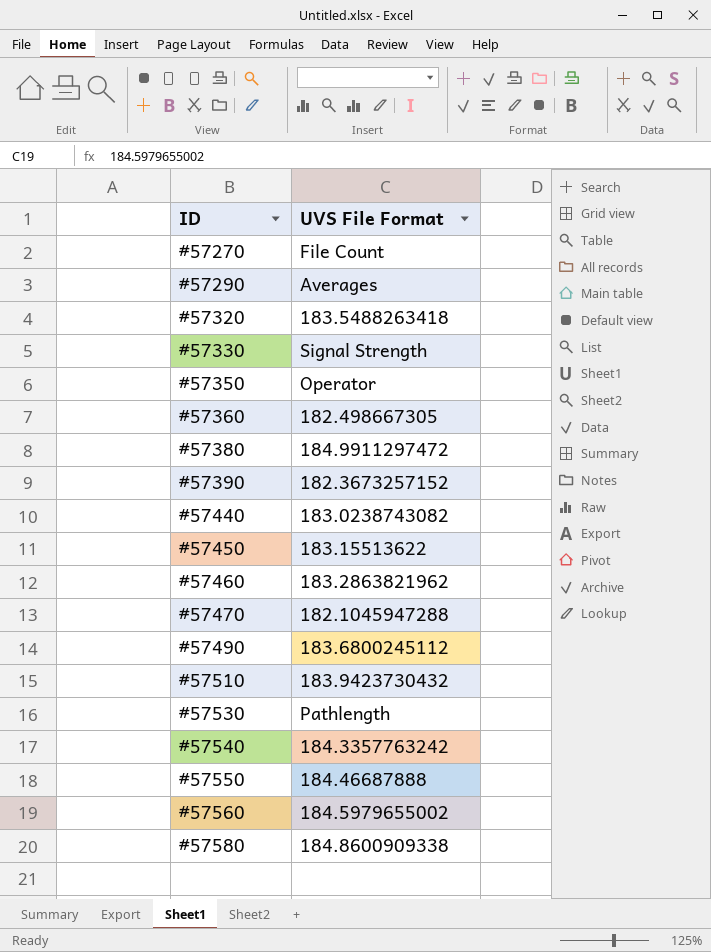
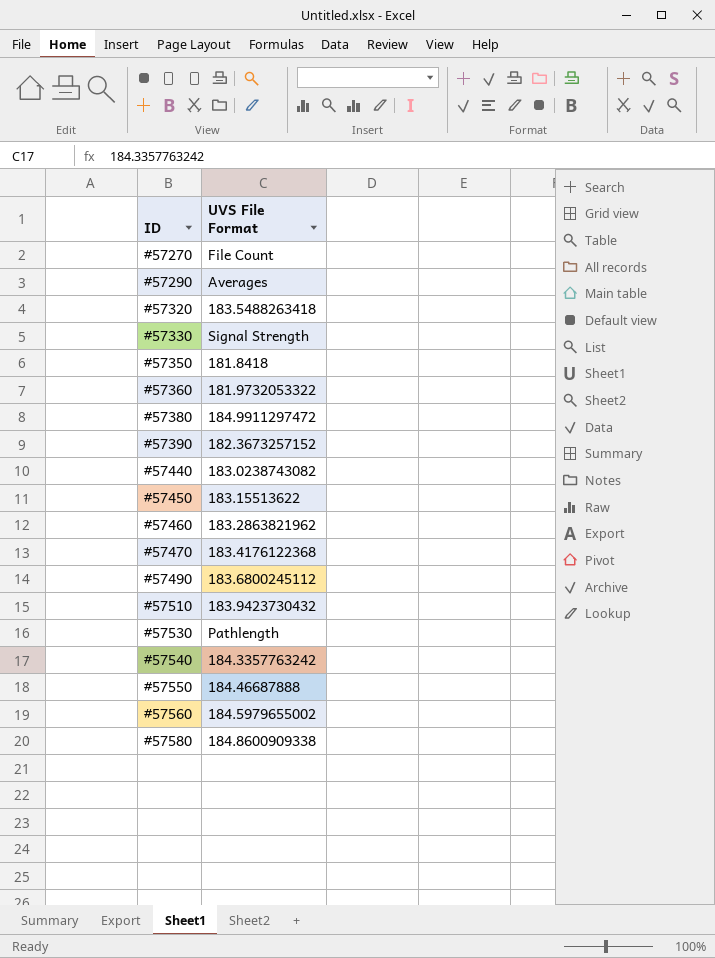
#57350 | UVS File Format: Operator -> 181.8418
#57360 | UVS File Format: 182.498667305 -> 181.9732053322
#57470 | UVS File Format: 182.1045947288 -> 183.4176122368

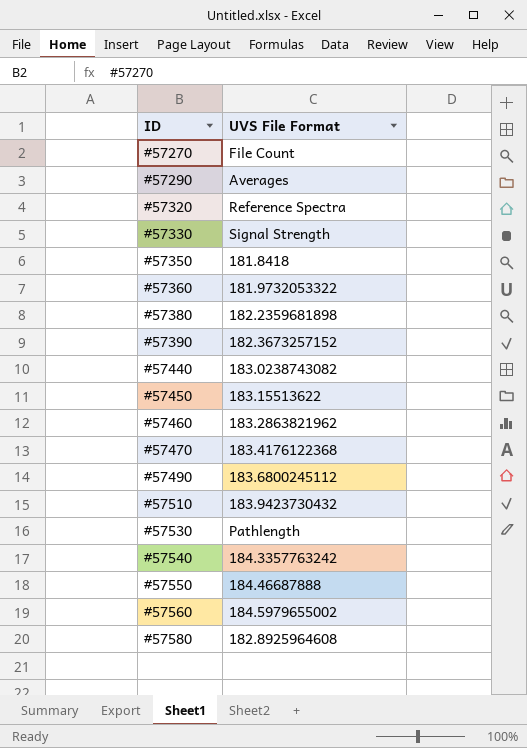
#57320 | UVS File Format: 183.5488263418 -> Reference Spectra
#57380 | UVS File Format: 184.9911297472 -> 182.2359681898
#57580 | UVS File Format: 184.8600909338 -> 182.8925964608

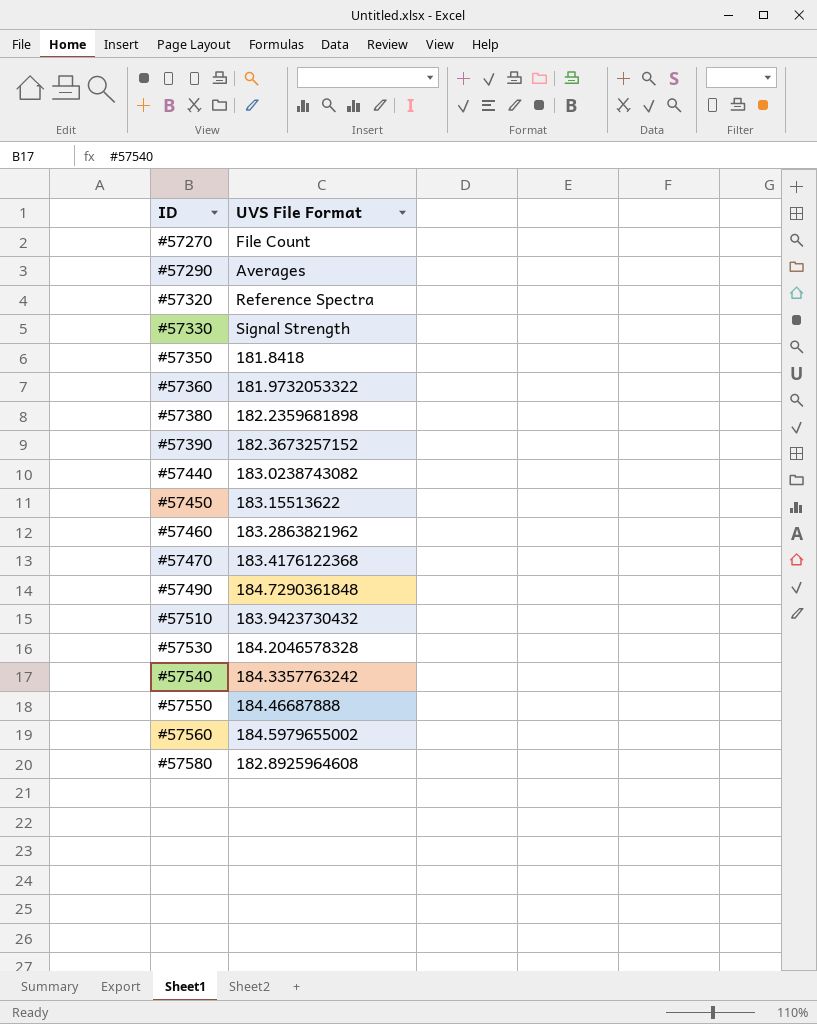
#57490 | UVS File Format: 183.6800245112 -> 184.7290361848
#57530 | UVS File Format: Pathlength -> 184.2046578328

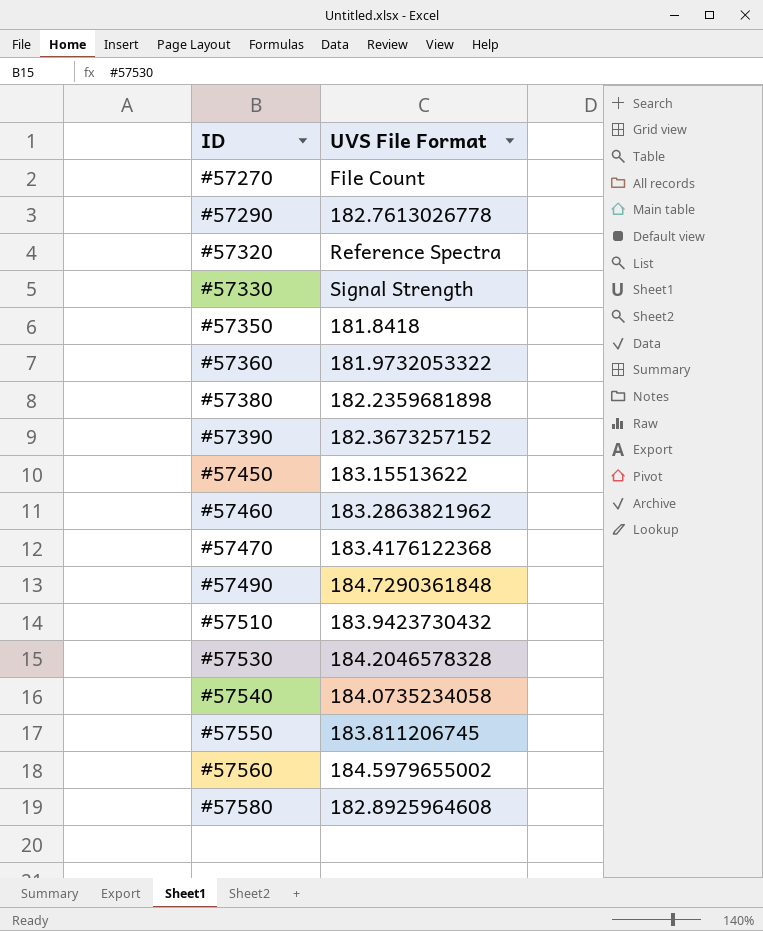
row #57440: 183.0238743082 -> none
#57290 | UVS File Format: Averages -> 182.7613026778
#57540 | UVS File Format: 184.3357763242 -> 184.0735234058
#57550 | UVS File Format: 184.46687888 -> 183.811206745

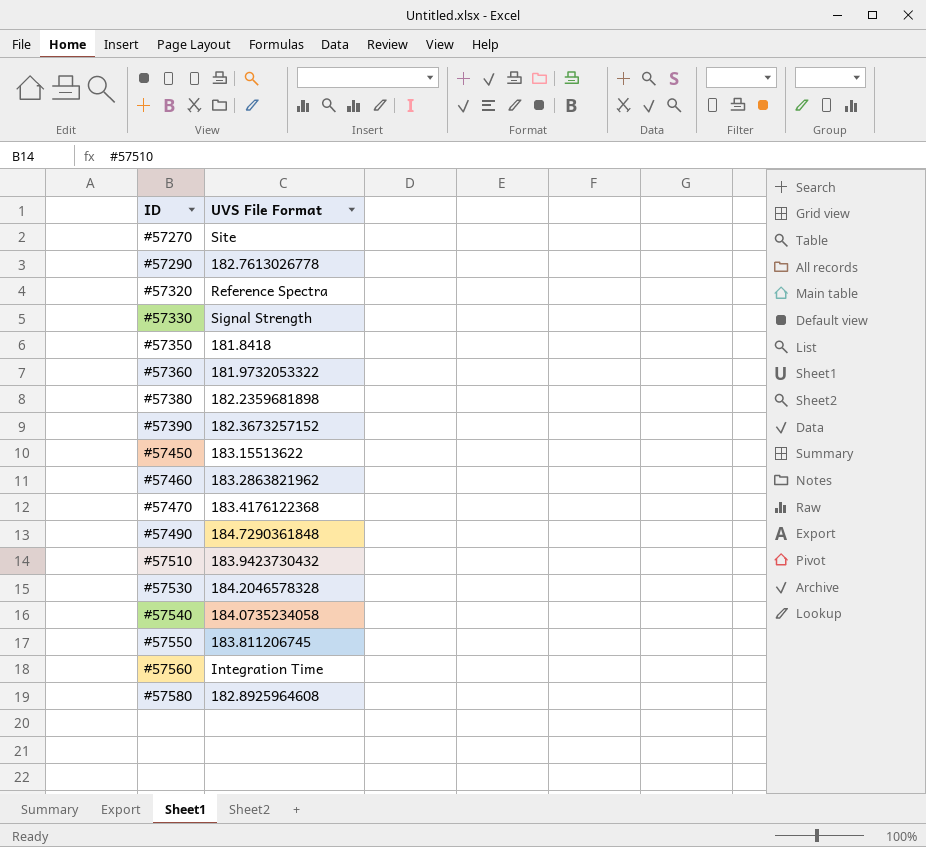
#57270 | UVS File Format: File Count -> Site
#57560 | UVS File Format: 184.5979655002 -> Integration Time

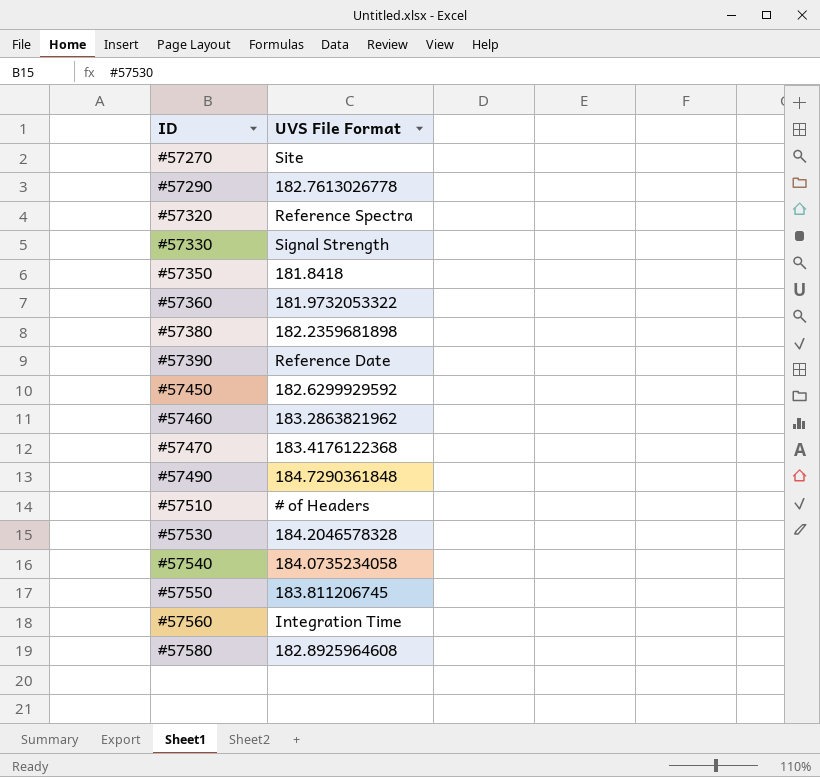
#57390 | UVS File Format: 182.3673257152 -> Reference Date
#57450 | UVS File Format: 183.15513622 -> 182.6299929592
#57510 | UVS File Format: 183.9423730432 -> # of Headers

